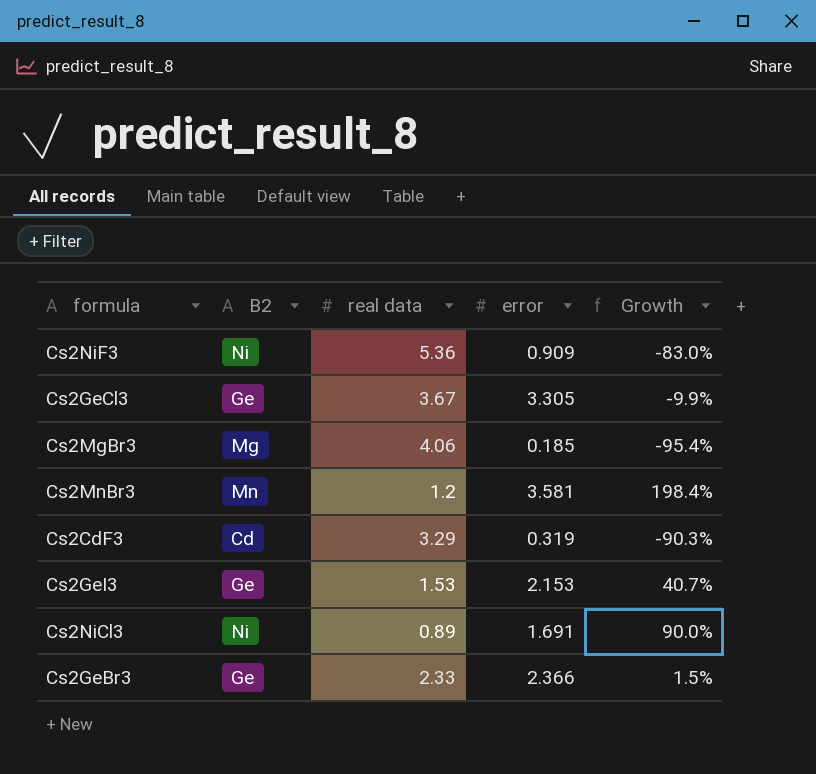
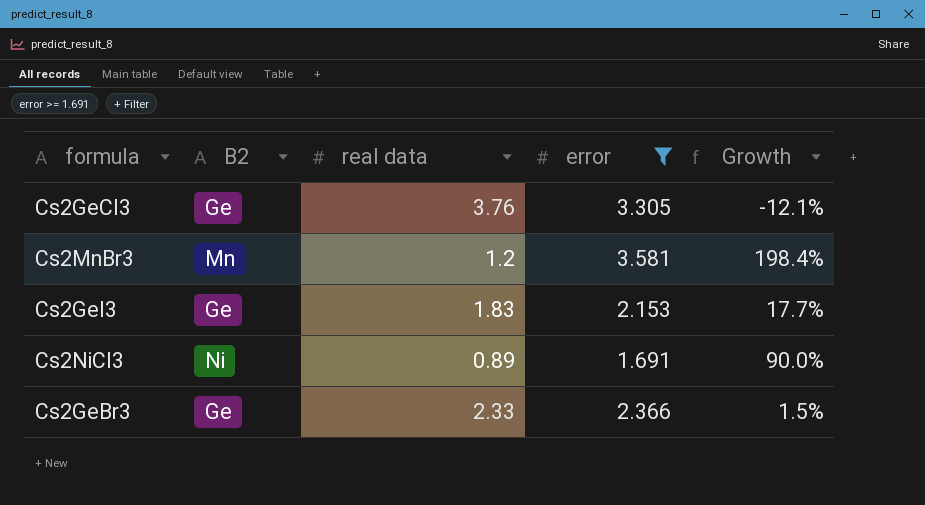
filter: none -> error >= 1.691
Cs2GeCl3 | real data: 3.67 -> 3.76
Cs2GeCl3 | Growth: -9.9% -> -12.1%
Cs2GeI3 | real data: 1.53 -> 1.83
Cs2GeI3 | Growth: 40.7% -> 17.7%

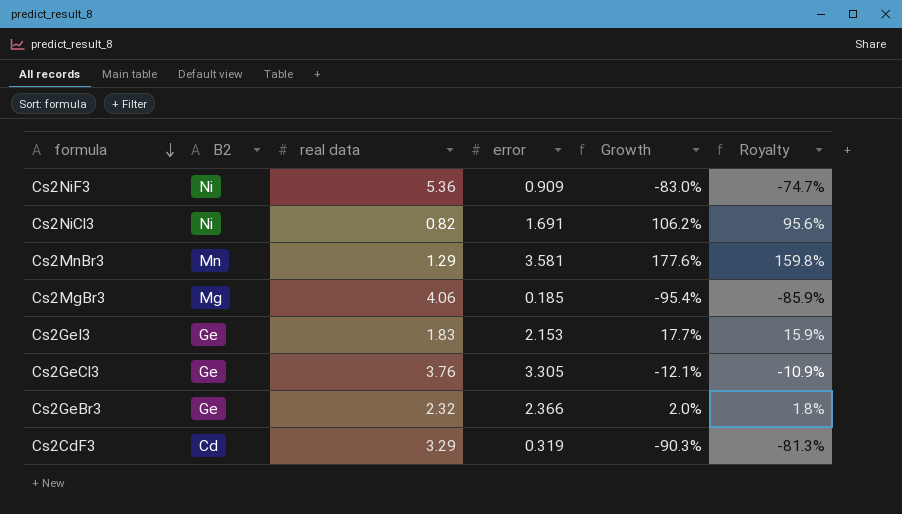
filter: error >= 1.691 -> none
row order: none -> formula descending
column Royalty | formula: none -> [Growth] * 0.9
Cs2NiCl3 | real data: 0.89 -> 0.82
Cs2NiCl3 | Growth: 90.0% -> 106.2%
Cs2MnBr3 | real data: 1.2 -> 1.29
Cs2MnBr3 | Growth: 198.4% -> 177.6%
Cs2GeBr3 | real data: 2.33 -> 2.32
Cs2GeBr3 | Growth: 1.5% -> 2.0%

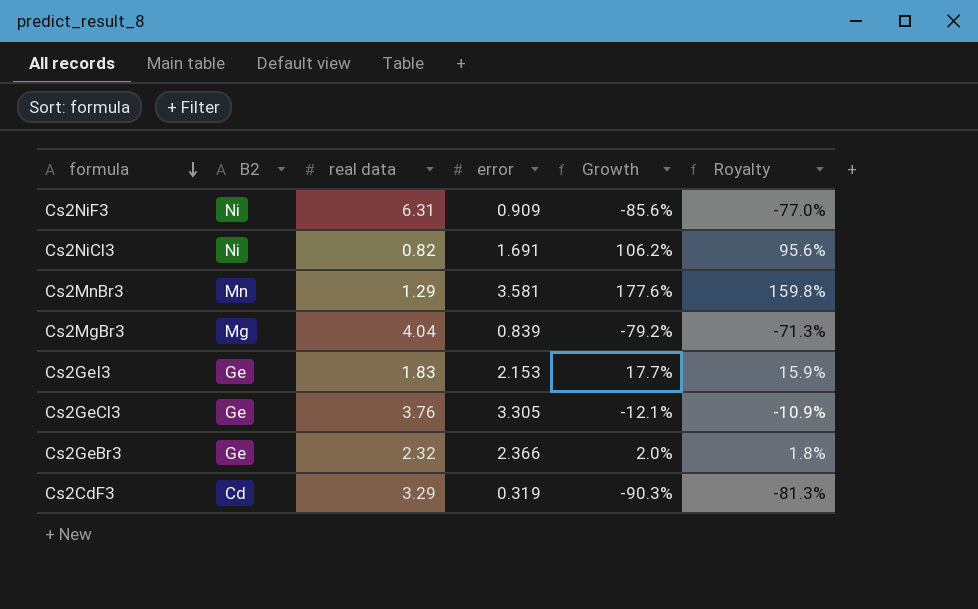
Cs2NiF3 | real data: 5.36 -> 6.31
Cs2NiF3 | Growth: -83.0% -> -85.6%
Cs2NiF3 | Royalty: -74.7% -> -77.0%
Cs2MgBr3 | real data: 4.06 -> 4.04
Cs2MgBr3 | error: 0.185 -> 0.839
Cs2MgBr3 | Growth: -95.4% -> -79.2%
Cs2MgBr3 | Royalty: -85.9% -> -71.3%

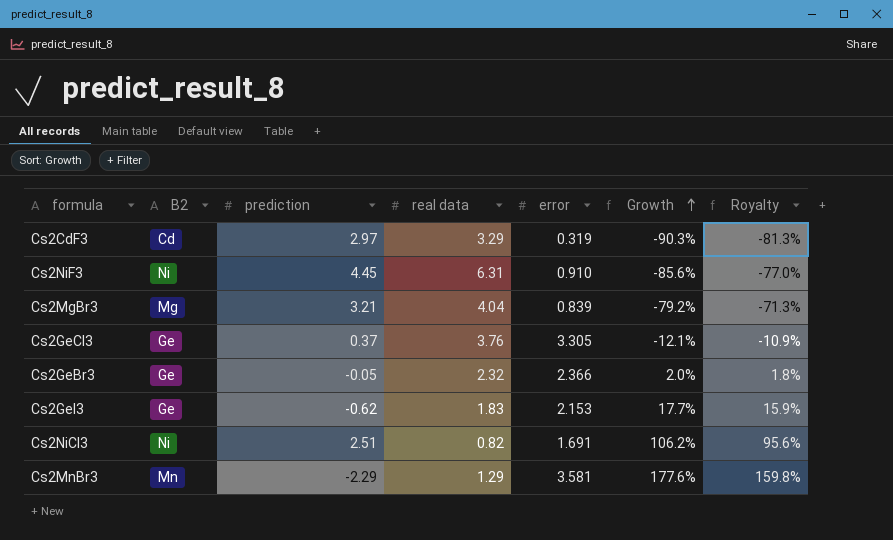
row order: formula descending -> Growth ascending
column prediction | position: none -> 3
Cs2NiF3 | error: 0.909 -> 0.910

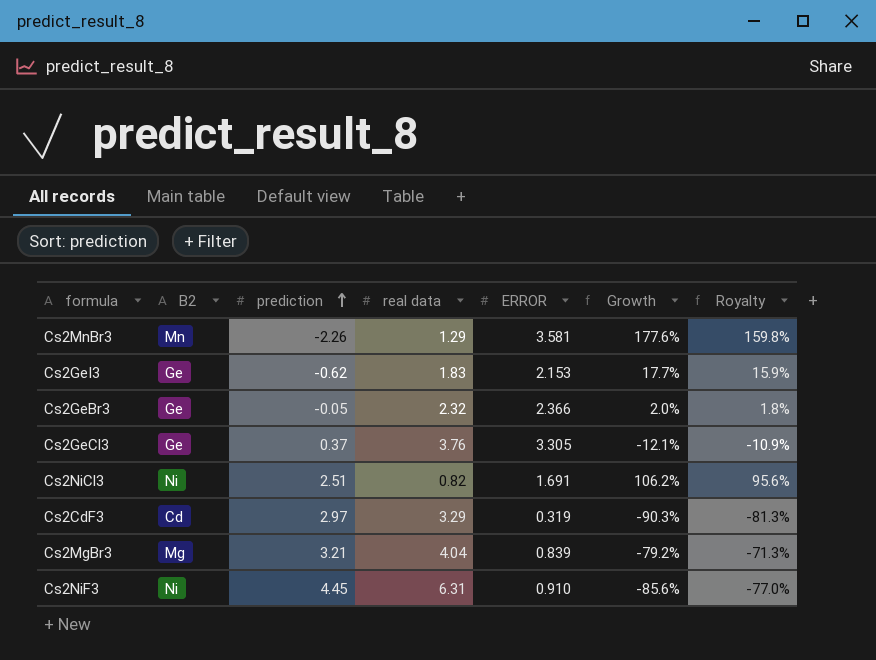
row order: Growth ascending -> prediction ascending
column name: error -> ERROR
Cs2MnBr3 | prediction: -2.29 -> -2.26

